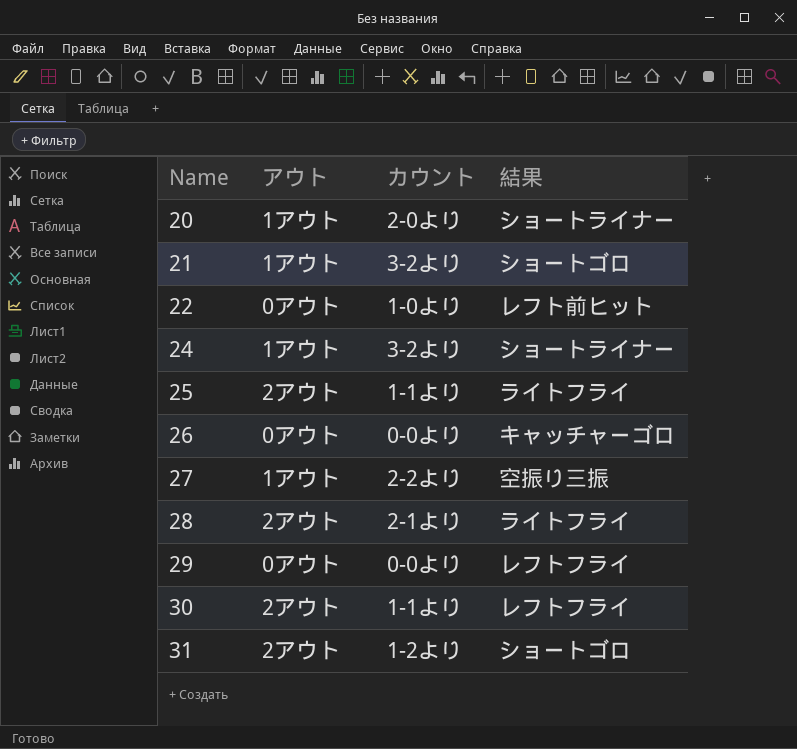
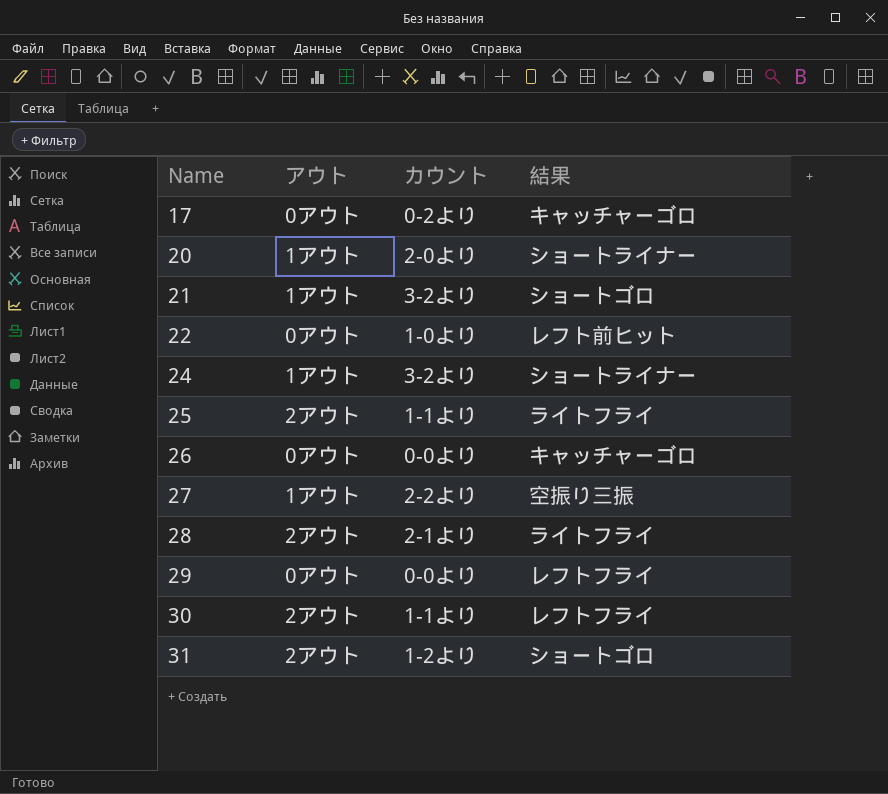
row 17: none -> 0アウト | 0-2より | キャッチャーゴロ

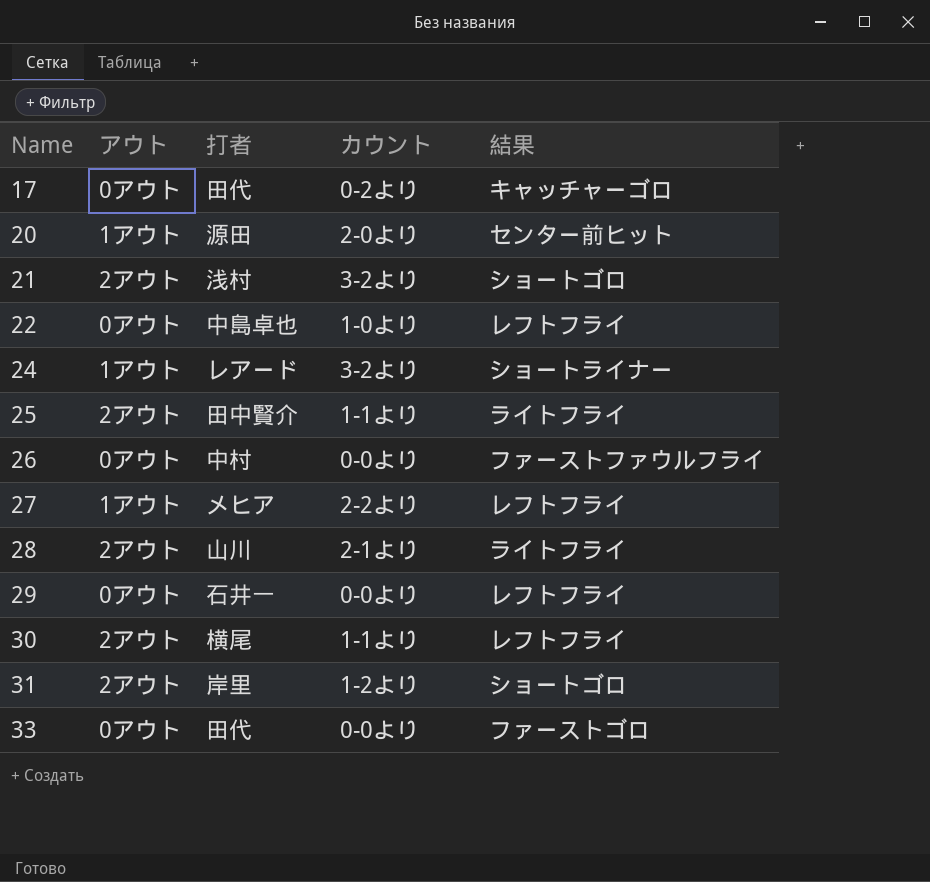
column 打者 | position: none -> 3
20 | 結果: ショートライナー -> センター前ヒット
21 | アウト: 1アウト -> 2アウト
22 | 結果: レフト前ヒット -> レフトフライ
26 | 結果: キャッチャーゴロ -> ファーストファウルフライ
27 | 結果: 空振り三振 -> レフトフライ
row 33: none -> 0アウト | 田代 | 0-0より | ファーストゴロ

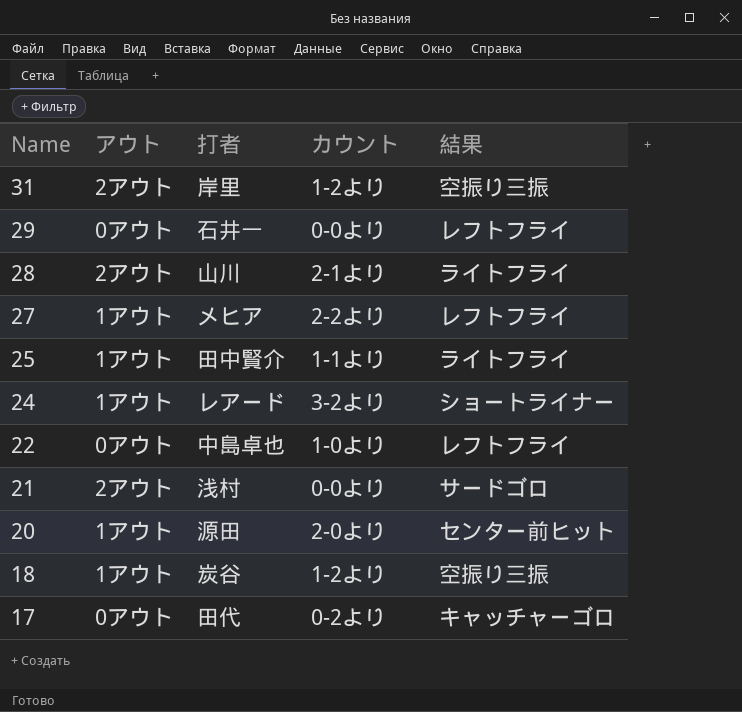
row order: Name ascending -> Name descending
row 26: 0アウト | 中村 | 0-0より | ファーストファウルフライ -> none
row 30: 2アウト | 横尾 | 1-1より | レフトフライ -> none
row 33: 0アウト | 田代 | 0-0より | ファーストゴロ -> none
31 | 結果: ショートゴロ -> 空振り三振
25 | アウト: 2アウト -> 1アウト
21 | カウント: 3-2より -> 0-0より
21 | 結果: ショートゴロ -> サードゴロ
row 18: none -> 1アウト | 炭谷 | 1-2より | 空振り三振

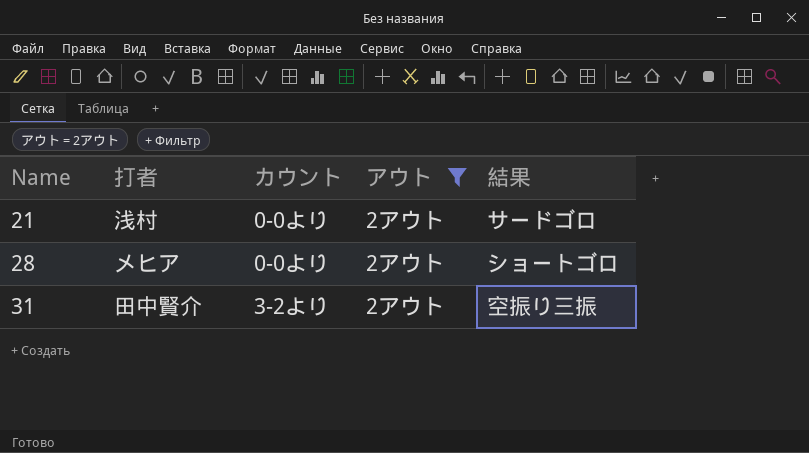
filter: none -> アウト = 2アウト
row order: Name descending -> Name ascending
column アウト | position: 2 -> 4
28 | 打者: 山川 -> メヒア
28 | カウント: 2-1より -> 0-0より
28 | 結果: ライトフライ -> ショートゴロ
31 | 打者: 岸里 -> 田中賢介
31 | カウント: 1-2より -> 3-2より

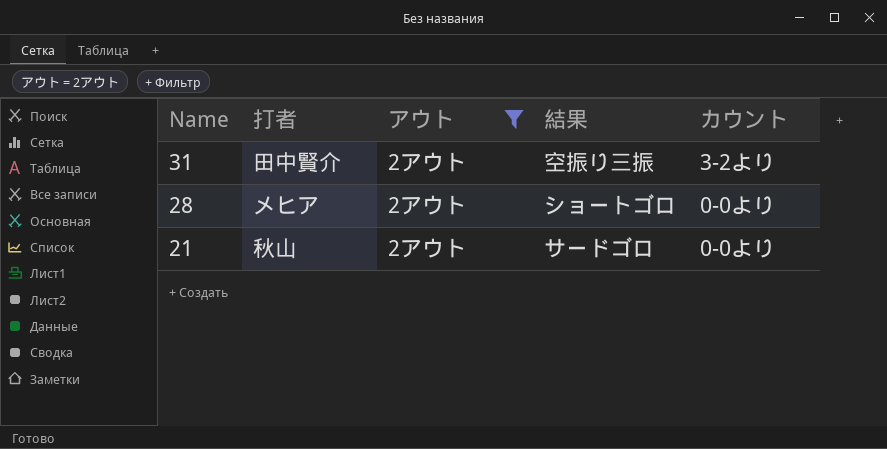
row order: Name ascending -> Name descending
column カウント | position: 3 -> 5
21 | 打者: 浅村 -> 秋山

